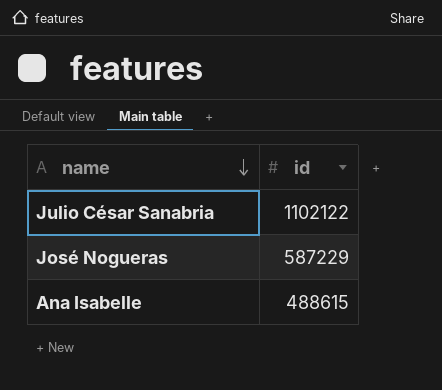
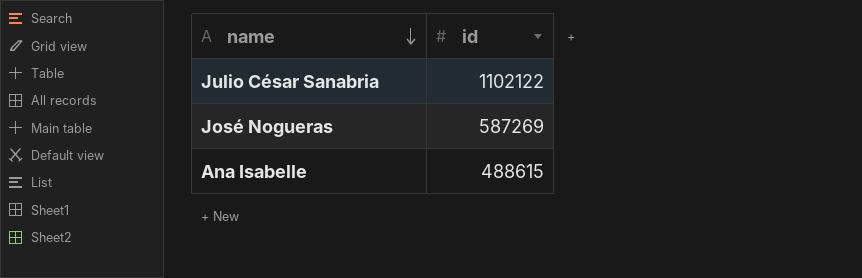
José Nogueras | id: 587229 -> 587269

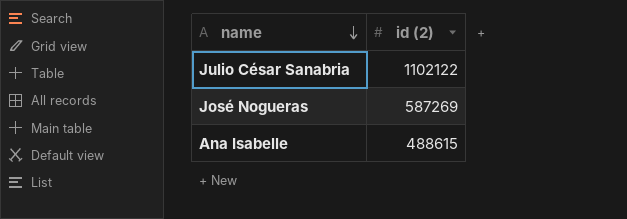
column name: id -> id (2)

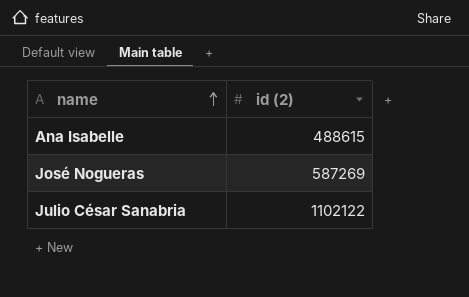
row order: name descending -> name ascending

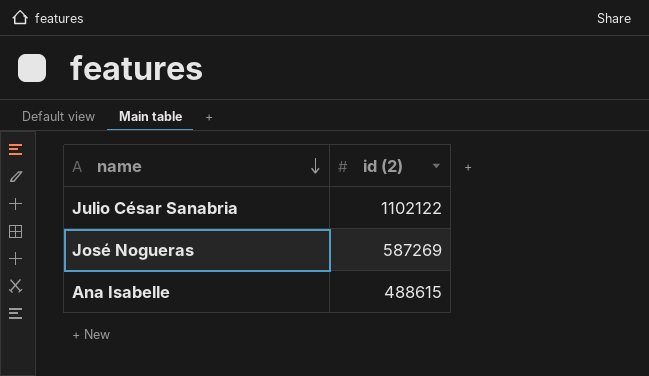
row order: name ascending -> name descending

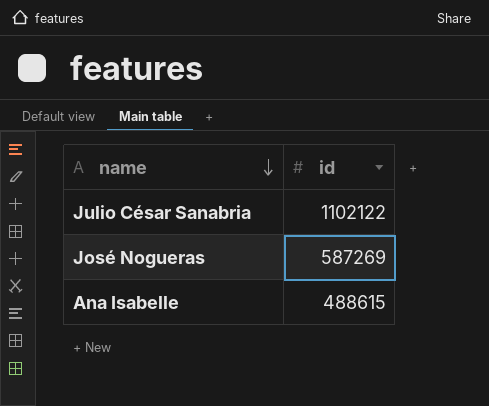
column name: id (2) -> id

